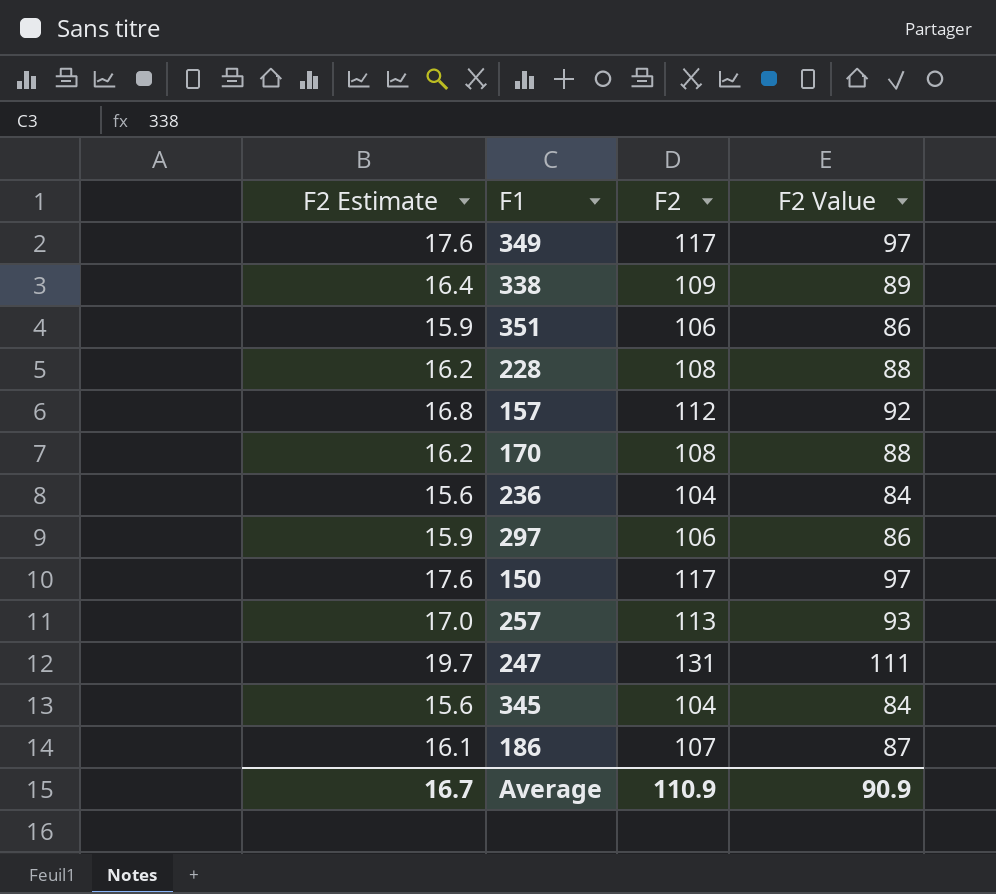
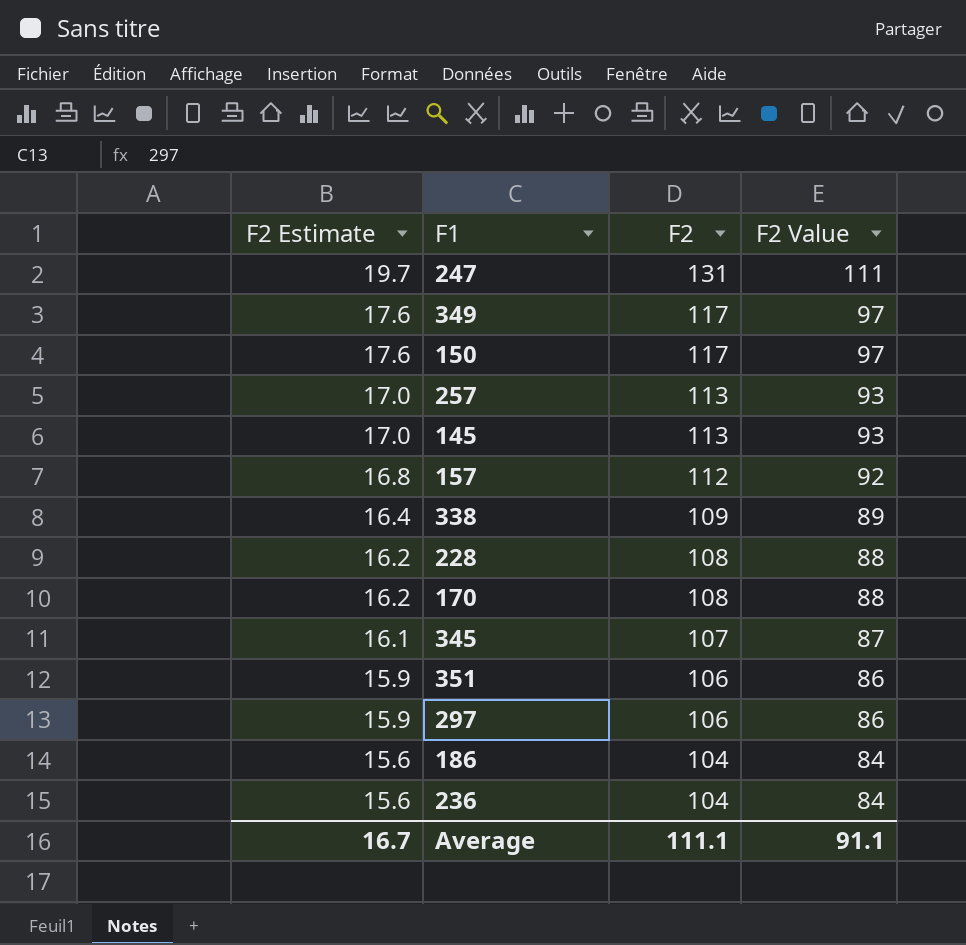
row order: none -> F2 Estimate descending
row 145: none -> 17.0 | 113 | 93
345 | F2 Estimate: 15.6 -> 16.1
345 | F2: 104 -> 107
345 | F2 Value: 84 -> 87
186 | F2 Estimate: 16.1 -> 15.6
186 | F2: 107 -> 104
186 | F2 Value: 87 -> 84
Average | F2: 110.9 -> 111.1
Average | F2 Value: 90.9 -> 91.1

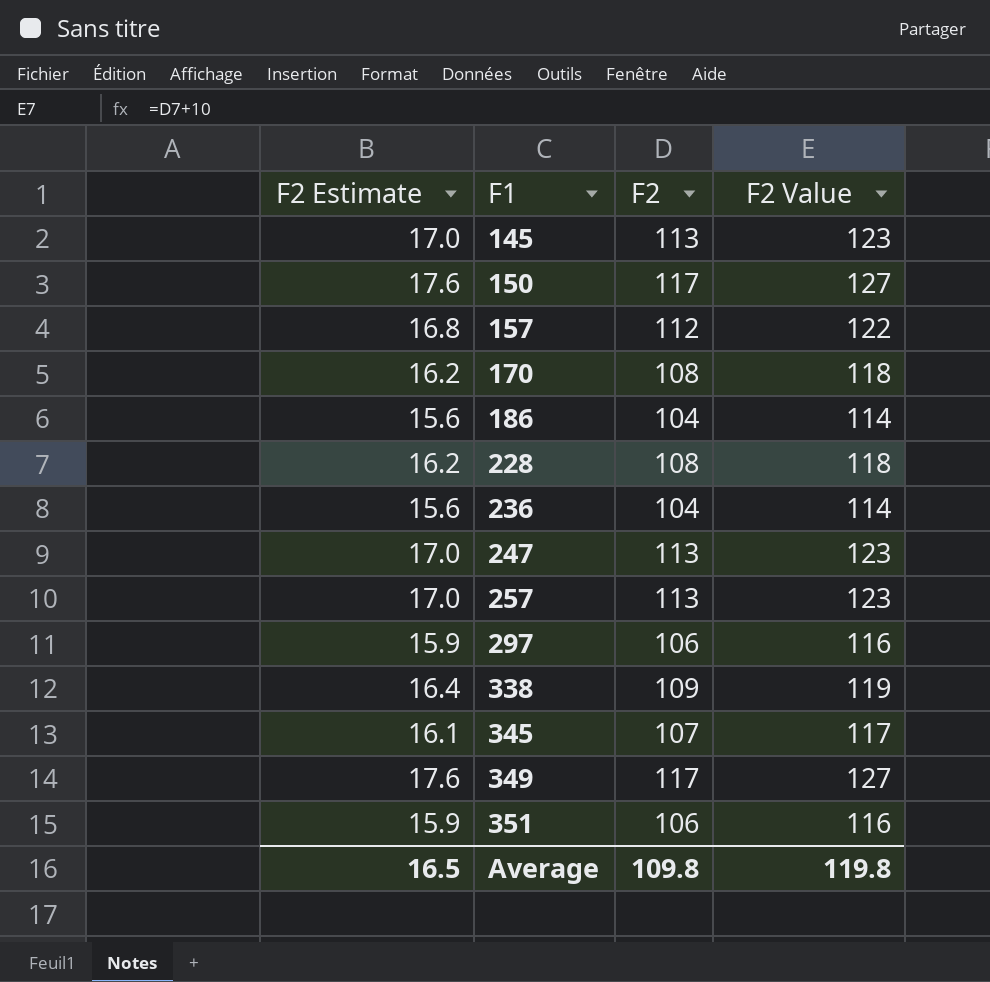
row order: F2 Estimate descending -> F1 ascending
column F2 Value | formula: [F2] - 20 -> [F2] + 10
247 | F2 Estimate: 19.7 -> 17.0
247 | F2: 131 -> 113
Average | F2 Estimate: 16.7 -> 16.5
Average | F2: 111.1 -> 109.8
Average | F2 Value: 91.1 -> 119.8

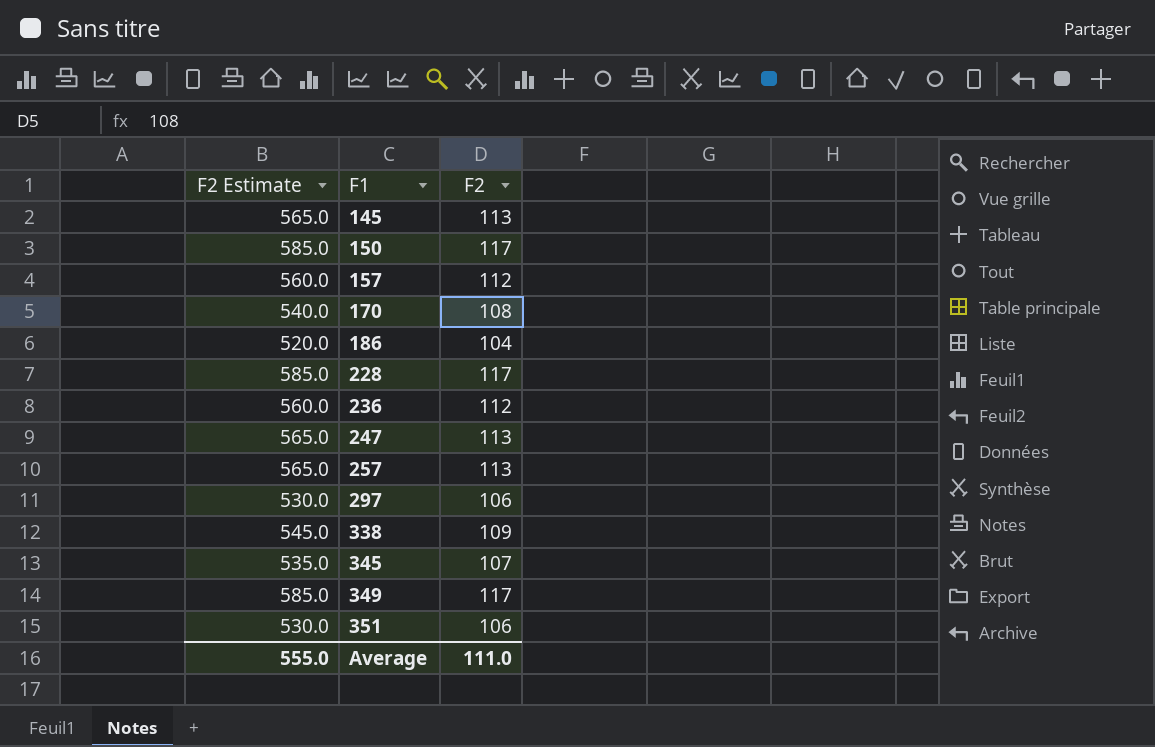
column F2 Value | formula: [F2] + 10 -> none
column F2 Estimate | formula: [F2] * 0.15 -> [F2] * 5
228 | F2: 108 -> 117
236 | F2: 104 -> 112
Average | F2 Estimate: 16.5 -> 555.0
Average | F2: 109.8 -> 111.0

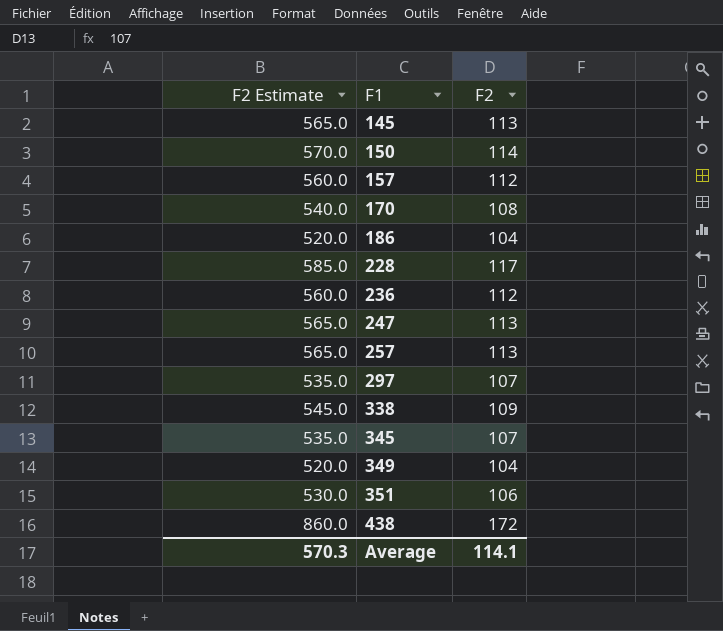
150 | F2 Estimate: 585.0 -> 570.0
150 | F2: 117 -> 114
297 | F2 Estimate: 530.0 -> 535.0
297 | F2: 106 -> 107
349 | F2 Estimate: 585.0 -> 520.0
349 | F2: 117 -> 104
row 438: none -> 860.0 | 172
Average | F2 Estimate: 555.0 -> 570.3
Average | F2: 111.0 -> 114.1

